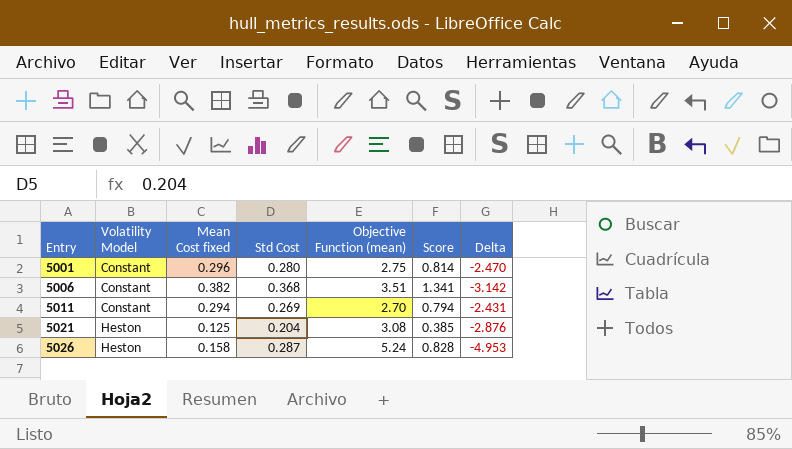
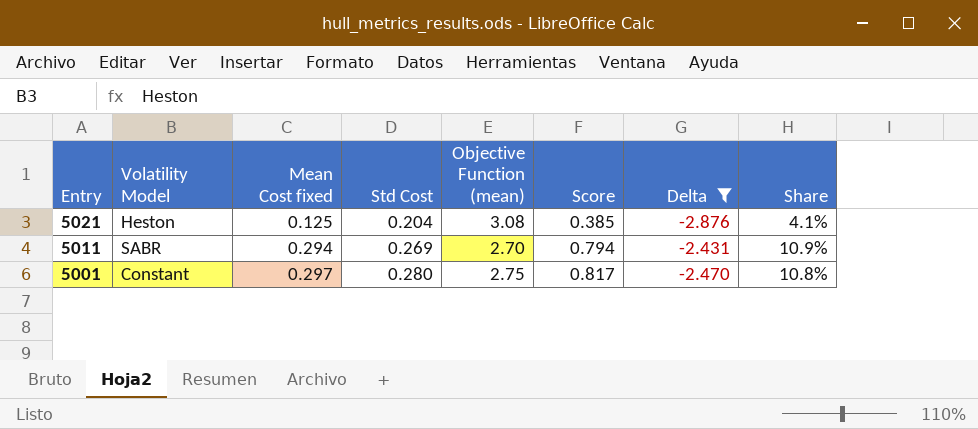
filter: none -> Delta >= -2.876
row order: Entry ascending -> Entry descending
column Share | formula: none -> [Mean Cost fixed] / [Objective Function (mean)]
5011 | Volatility Model: Constant -> SABR
5001 | Mean Cost fixed: 0.296 -> 0.297
5001 | Score: 0.814 -> 0.817

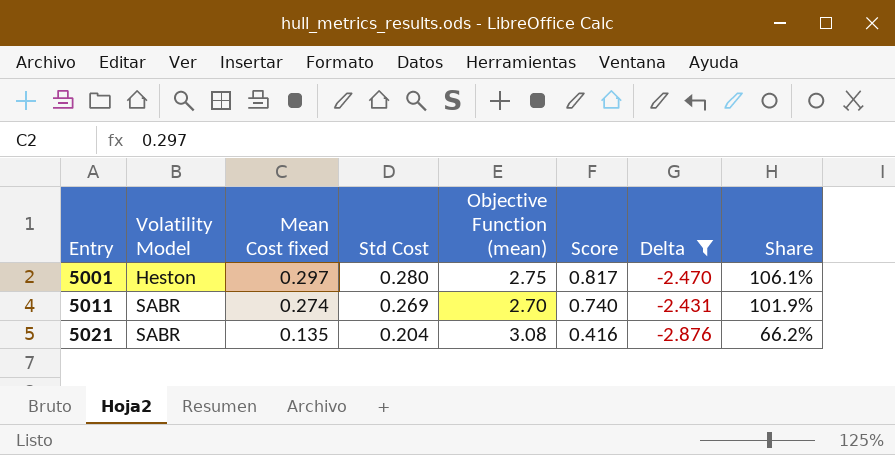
row order: Entry descending -> Entry ascending
column Share | formula: [Mean Cost fixed] / [Objective Function (mean)] -> [Mean Cost fixed] / [Std Cost]
5001 | Volatility Model: Constant -> Heston
5011 | Mean Cost fixed: 0.294 -> 0.274
5011 | Score: 0.794 -> 0.740
5021 | Volatility Model: Heston -> SABR
5021 | Mean Cost fixed: 0.125 -> 0.135
5021 | Score: 0.385 -> 0.416

